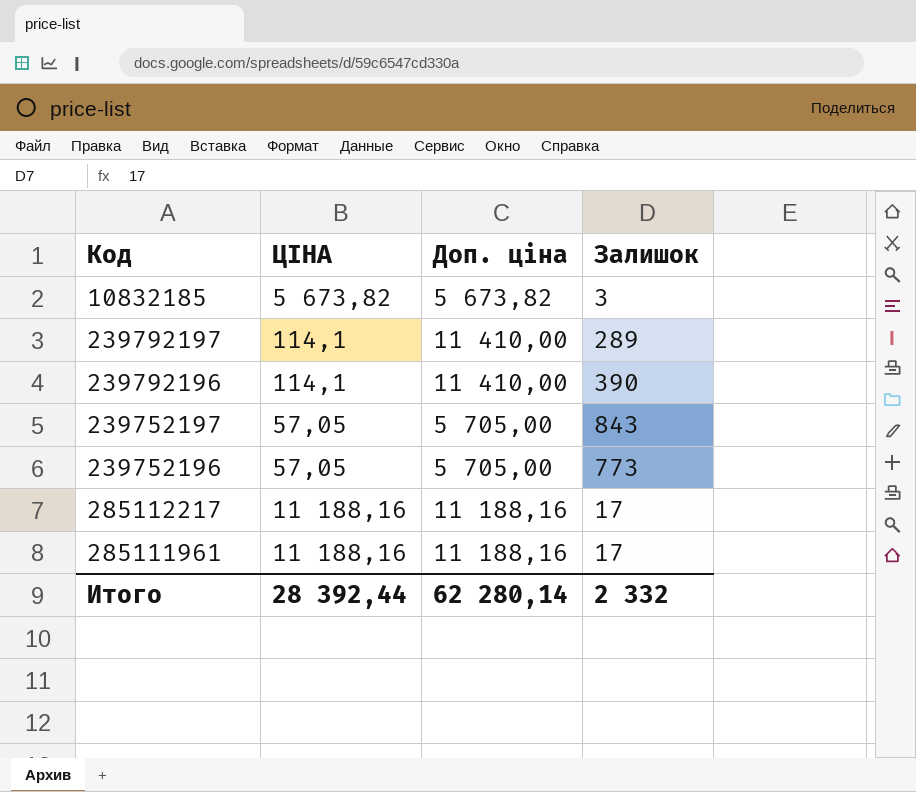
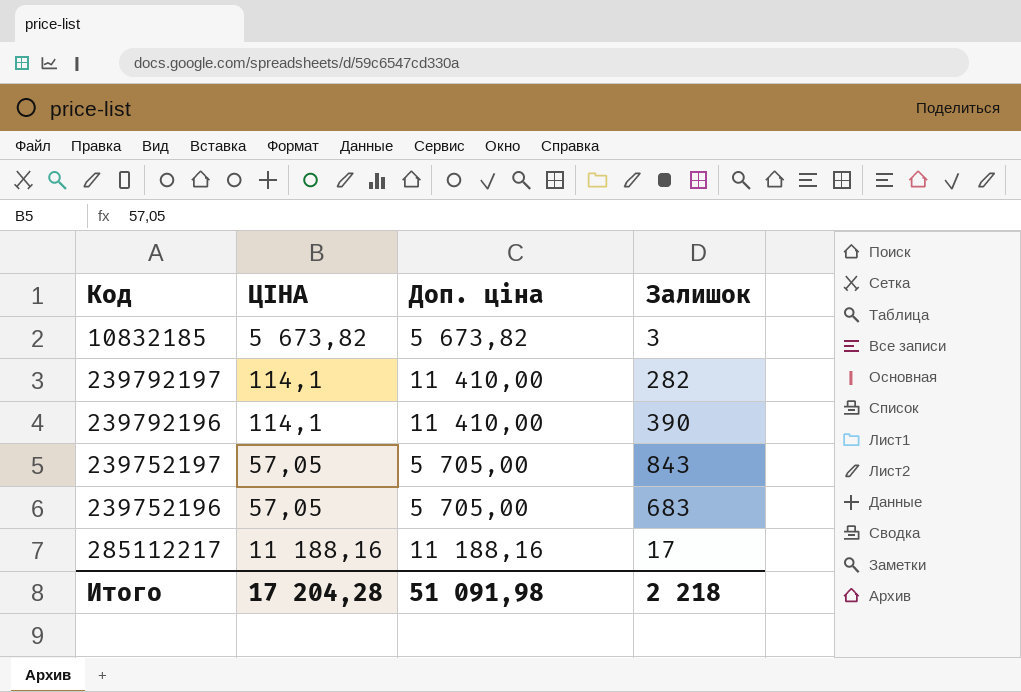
row 285111961: 11 188,16 | 11 188,16 | 17 -> none
239792197 | Залишок: 289 -> 282
239752196 | Залишок: 773 -> 683
Итого | ЦІНА: 28 392,44 -> 17 204,28
Итого | Доп. ціна: 62 280,14 -> 51 091,98
Итого | Залишок: 2 332 -> 2 218

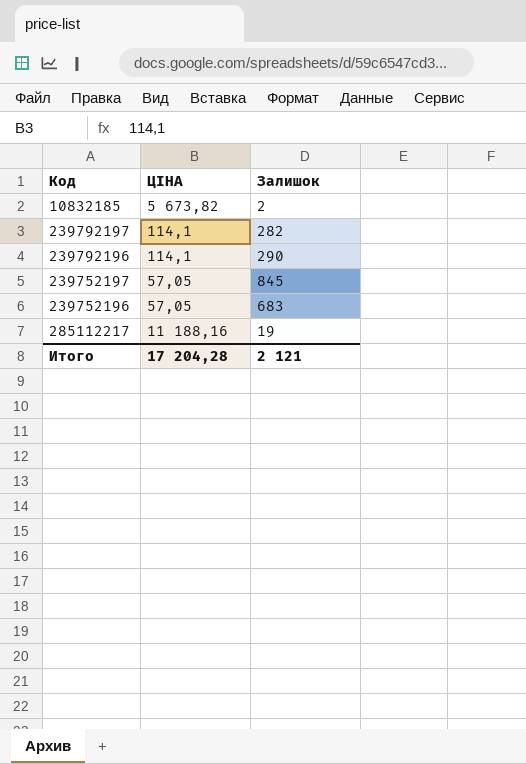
column Доп. ціна | position: 3 -> none
10832185 | Залишок: 3 -> 2
239792196 | Залишок: 390 -> 290
239752197 | Залишок: 843 -> 845
285112217 | Залишок: 17 -> 19
Итого | Залишок: 2 218 -> 2 121

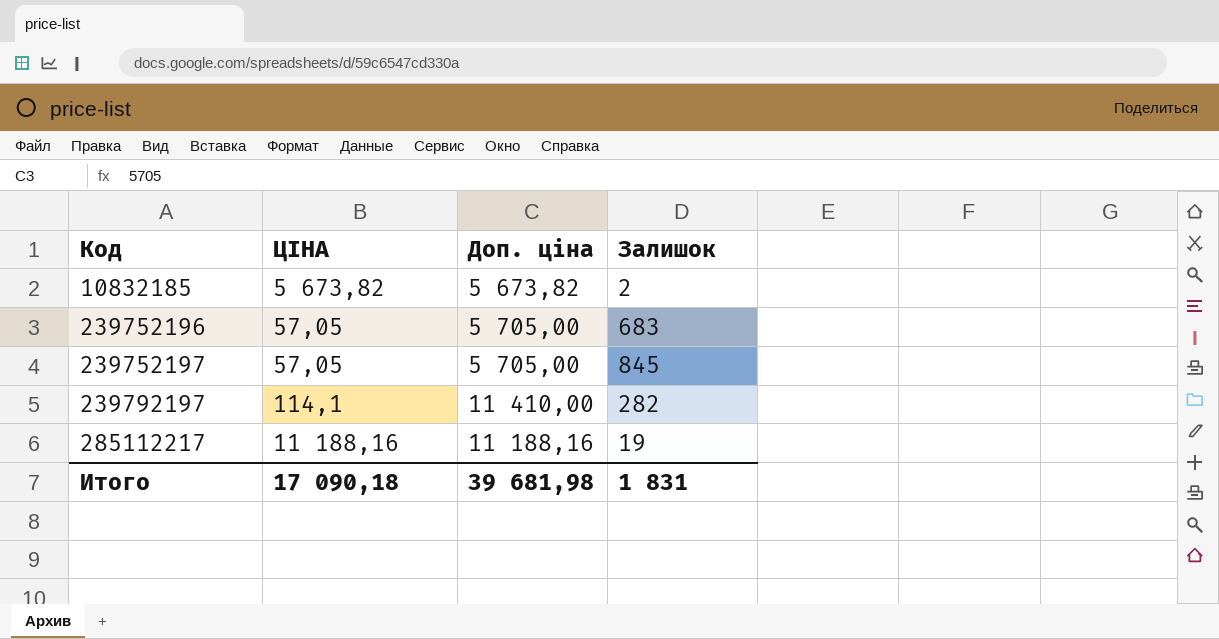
row order: none -> Код ascending
column Доп. ціна | position: none -> 3
row 239792196: 114,1 | 290 -> none
Итого | ЦІНА: 17 204,28 -> 17 090,18
Итого | Залишок: 2 121 -> 1 831

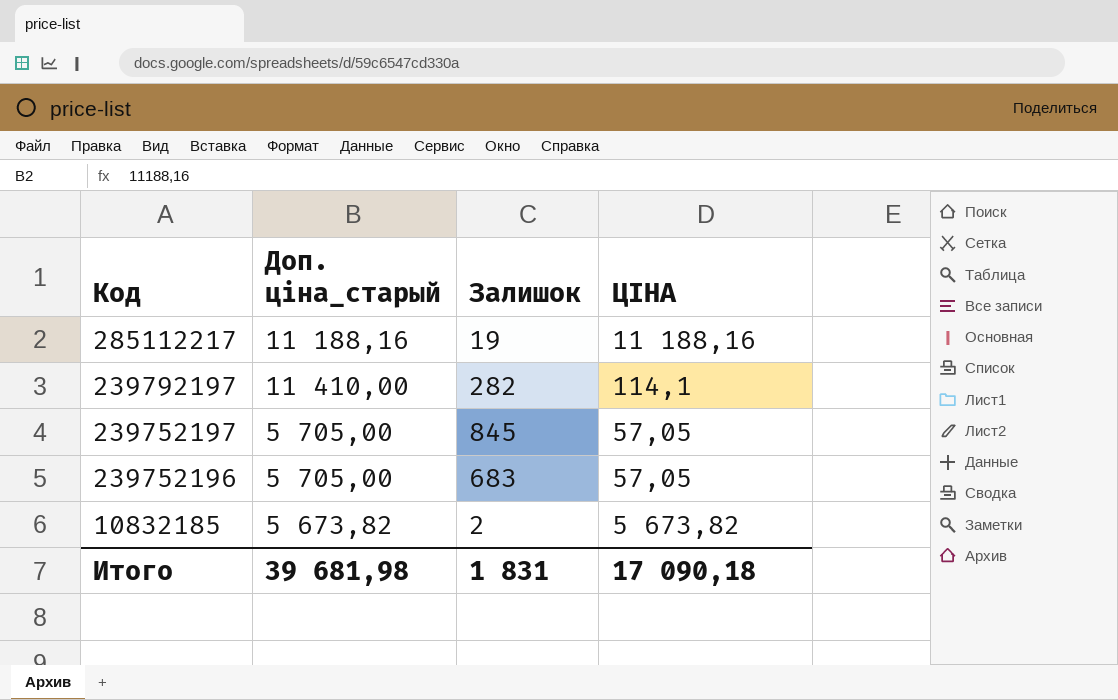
row order: Код ascending -> Код descending
column name: Доп. ціна -> Доп. ціна_старый
column ЦІНА | position: 2 -> 4

